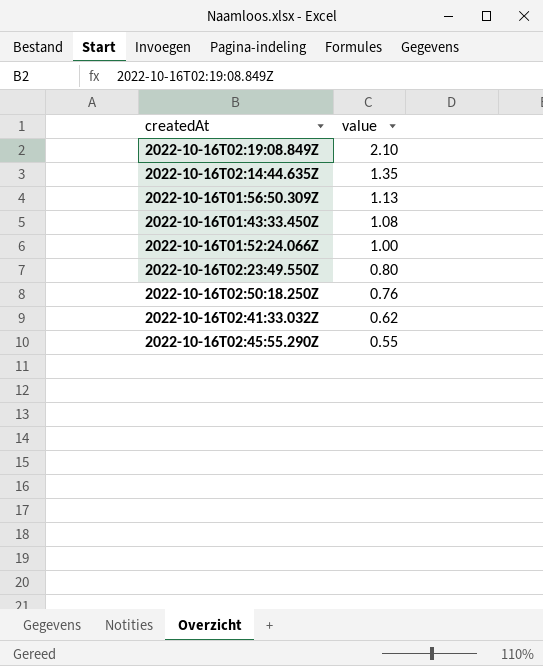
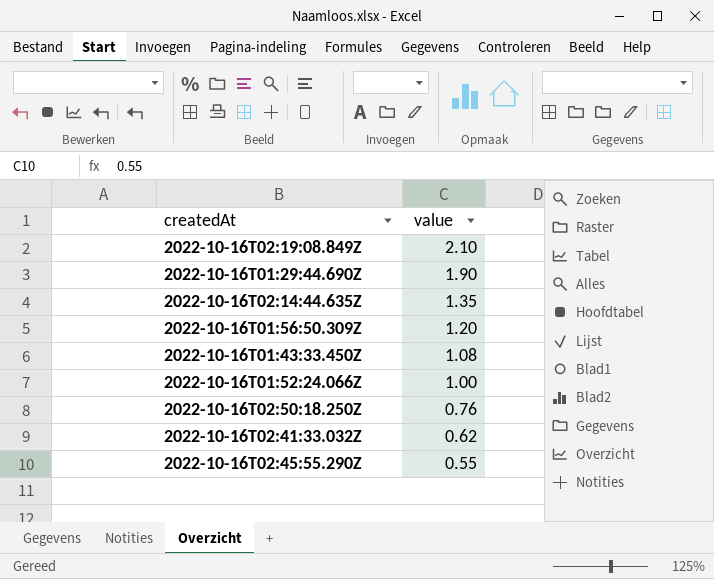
row 2022-10-16T02:23:49.550Z: 0.80 -> none
row 2022-10-16T01:29:44.690Z: none -> 1.90
2022-10-16T01:56:50.309Z | value: 1.13 -> 1.20

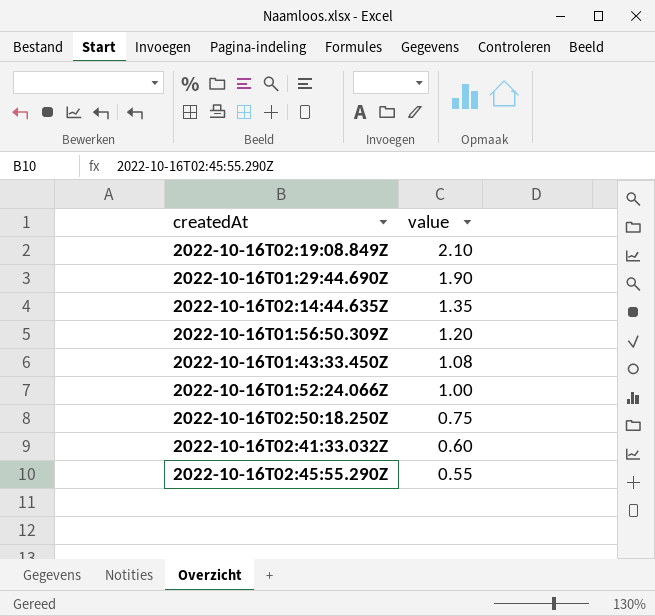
2022-10-16T02:50:18.250Z | value: 0.76 -> 0.75
2022-10-16T02:41:33.032Z | value: 0.62 -> 0.60

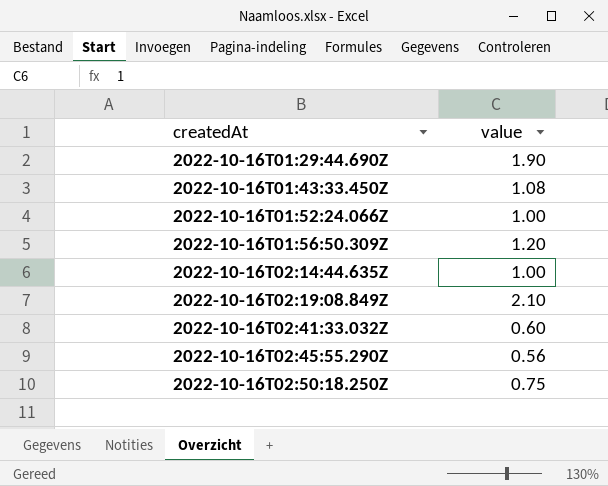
row order: value descending -> createdAt ascending
2022-10-16T02:14:44.635Z | value: 1.35 -> 1.00
2022-10-16T02:45:55.290Z | value: 0.55 -> 0.56

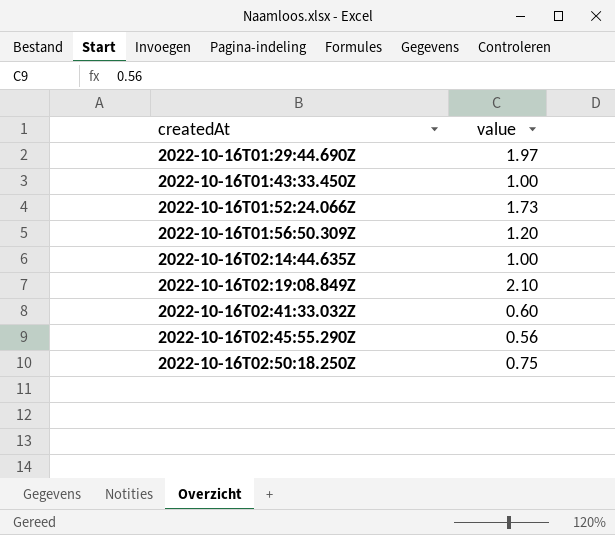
2022-10-16T01:29:44.690Z | value: 1.90 -> 1.97
2022-10-16T01:43:33.450Z | value: 1.08 -> 1.00
2022-10-16T01:52:24.066Z | value: 1.00 -> 1.73

